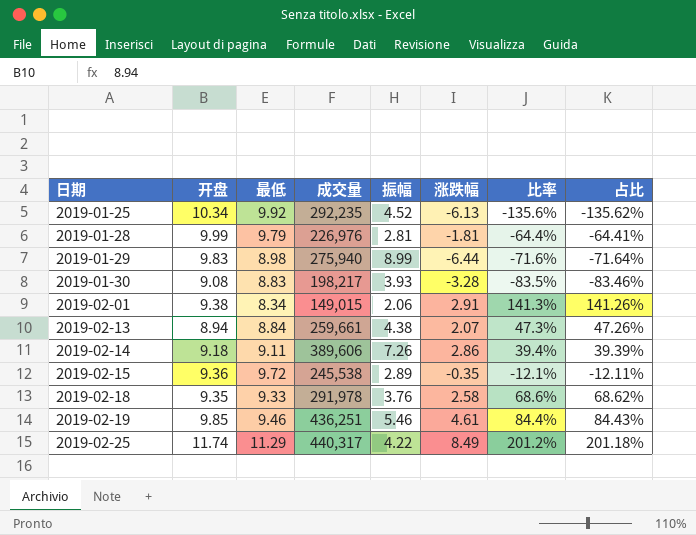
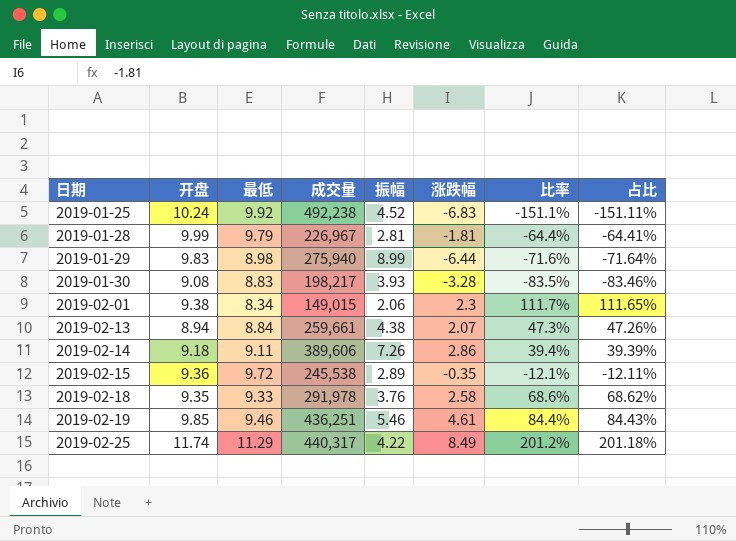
2019-01-25 | 开盘: 10.34 -> 10.24
2019-01-25 | 成交量: 292,235 -> 492,238
2019-01-25 | 涨跌幅: -6.13 -> -6.83
2019-01-25 | 比率: -135.6% -> -151.1%
2019-01-25 | 占比: -135.62% -> -151.11%
2019-01-28 | 成交量: 226,976 -> 226,967
2019-02-01 | 涨跌幅: 2.91 -> 2.3
2019-02-01 | 比率: 141.3% -> 111.7%
2019-02-01 | 占比: 141.26% -> 111.65%

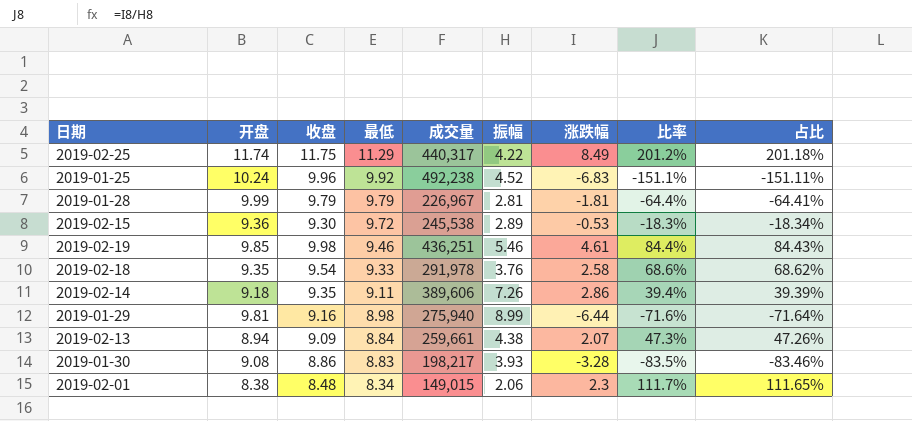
row order: 日期 ascending -> 最低 descending
column 收盘 | position: none -> 3
2019-02-15 | 涨跌幅: -0.35 -> -0.53
2019-02-15 | 比率: -12.1% -> -18.3%
2019-02-15 | 占比: -12.11% -> -18.34%
2019-01-29 | 开盘: 9.83 -> 9.81
2019-02-01 | 开盘: 9.38 -> 8.38

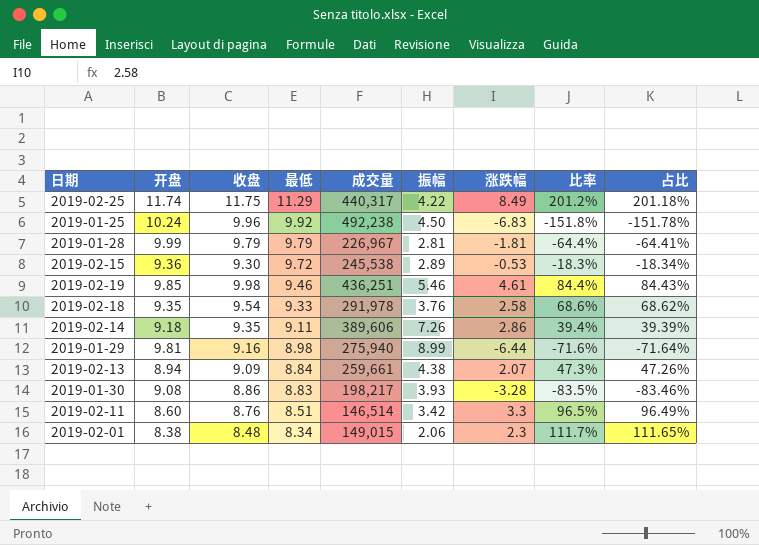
2019-01-25 | 振幅: 4.52 -> 4.50
2019-01-25 | 比率: -151.1% -> -151.8%
2019-01-25 | 占比: -151.11% -> -151.78%
row 2019-02-11: none -> 8.60 | 8.76 | 8.51 | 146,514 | 3.42 | 3.3 | 96.5% | 96.49%

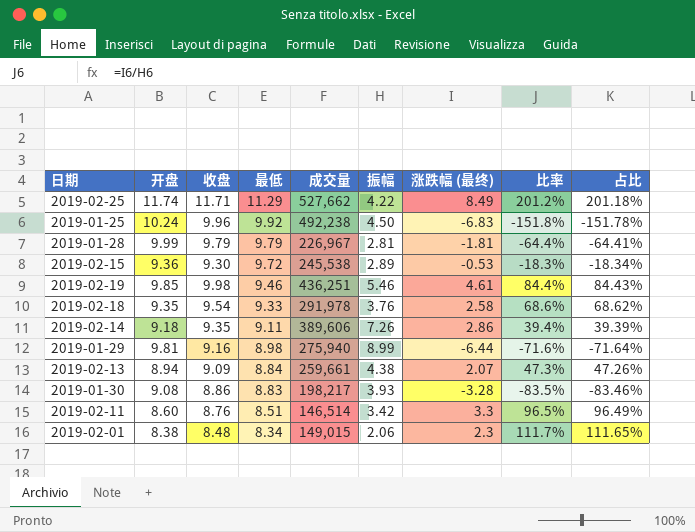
column name: 涨跌幅 -> 涨跌幅 (最终)
2019-02-25 | 收盘: 11.75 -> 11.71
2019-02-25 | 成交量: 440,317 -> 527,662

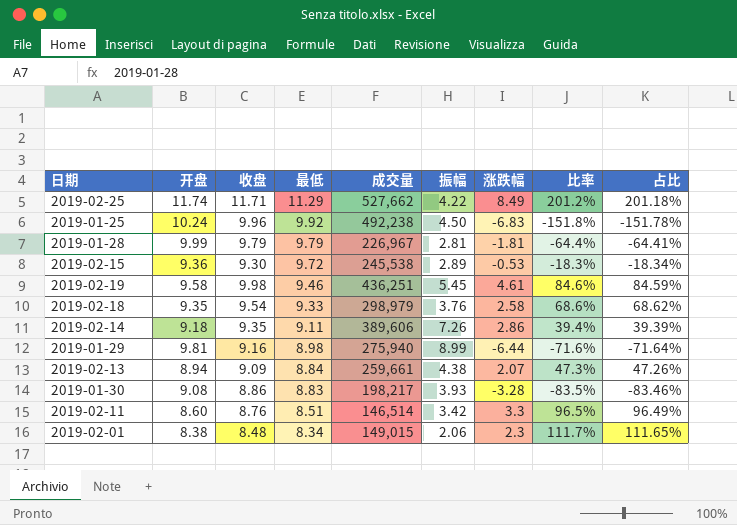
column name: 涨跌幅 (最终) -> 涨跌幅
2019-02-19 | 开盘: 9.85 -> 9.58
2019-02-19 | 振幅: 5.46 -> 5.45
2019-02-19 | 比率: 84.4% -> 84.6%
2019-02-19 | 占比: 84.43% -> 84.59%
2019-02-18 | 成交量: 291,978 -> 298,979

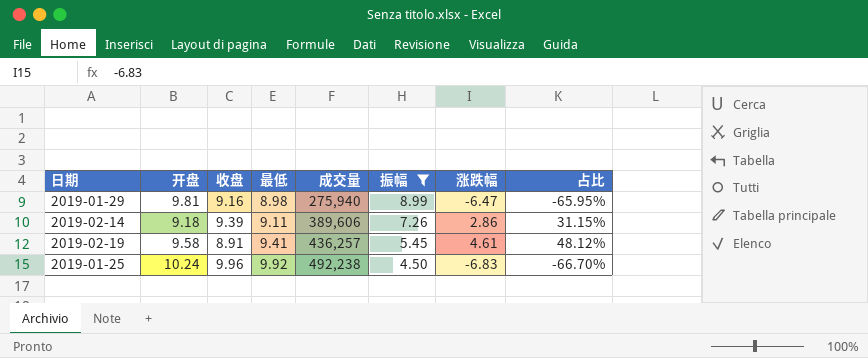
filter: none -> 振幅 >= 4.50
row order: 最低 descending -> 最低 ascending
column 比率 | formula: [涨跌幅] / [振幅] -> none
column 占比 | formula: [涨跌幅] / [振幅] -> [涨跌幅] / [开盘]
2019-01-29 | 涨跌幅: -6.44 -> -6.47
2019-02-14 | 收盘: 9.35 -> 9.39
2019-02-19 | 收盘: 9.98 -> 8.91
2019-02-19 | 最低: 9.46 -> 9.41
2019-02-19 | 成交量: 436,251 -> 436,257

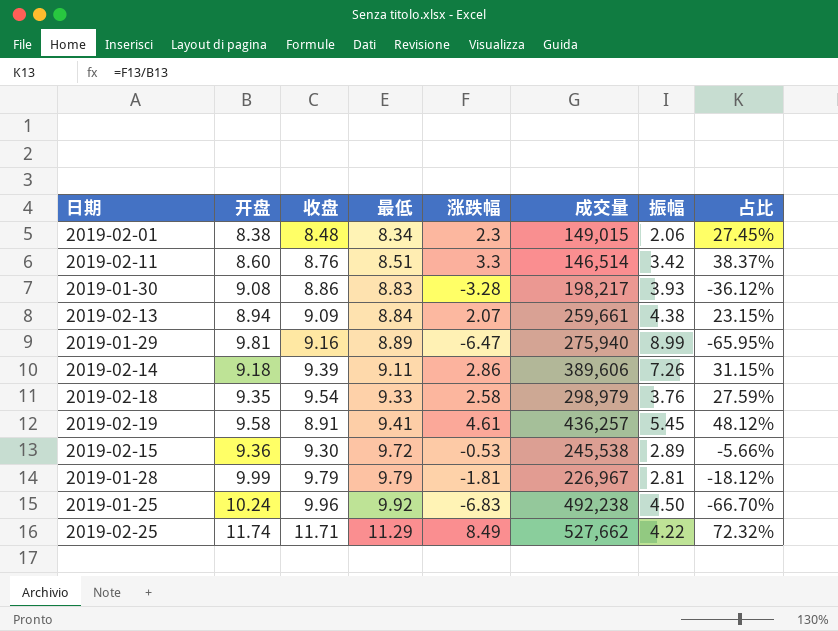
filter: 振幅 >= 4.50 -> none
column 涨跌幅 | position: 7 -> 5
2019-01-29 | 最低: 8.98 -> 8.89

